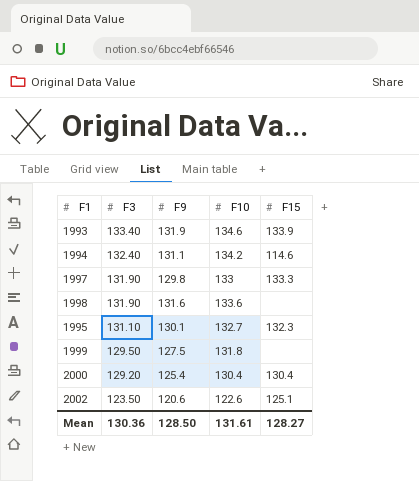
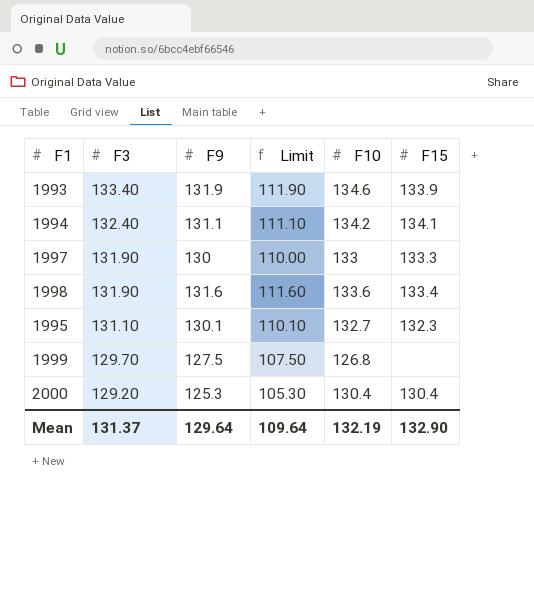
column Limit | formula: none -> [F9] - 20
row 2002: 123.50 | 120.6 | 122.6 | 125.1 -> none
1994 | F15: 114.6 -> 134.1
1997 | F9: 129.8 -> 130
1998 | F15: none -> 133.4
1999 | F3: 129.50 -> 129.70
1999 | F10: 131.8 -> 126.8
2000 | F9: 125.4 -> 125.3
Mean | F3: 130.36 -> 131.37
Mean | F9: 128.50 -> 129.64
Mean | F10: 131.61 -> 132.19
Mean | F15: 128.27 -> 132.90

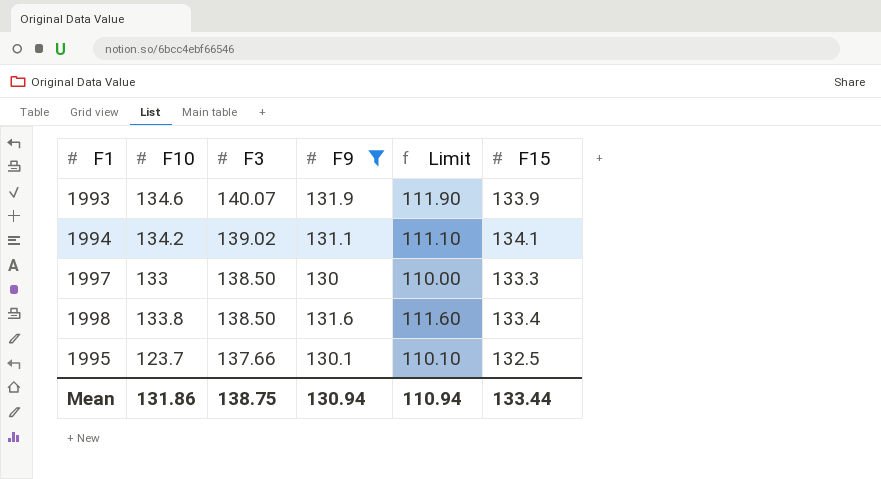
filter: none -> F9 >= 130
column F10 | position: 5 -> 2
1993 | F3: 133.40 -> 140.07
1994 | F3: 132.40 -> 139.02
1997 | F3: 131.90 -> 138.50
1998 | F10: 133.6 -> 133.8
1998 | F3: 131.90 -> 138.50
1995 | F10: 132.7 -> 123.7
1995 | F3: 131.10 -> 137.66
1995 | F15: 132.3 -> 132.5
Mean | F10: 132.19 -> 131.86
Mean | F3: 131.37 -> 138.75
Mean | F9: 129.64 -> 130.94
Mean | Limit: 109.64 -> 110.94
Mean | F15: 132.90 -> 133.44

